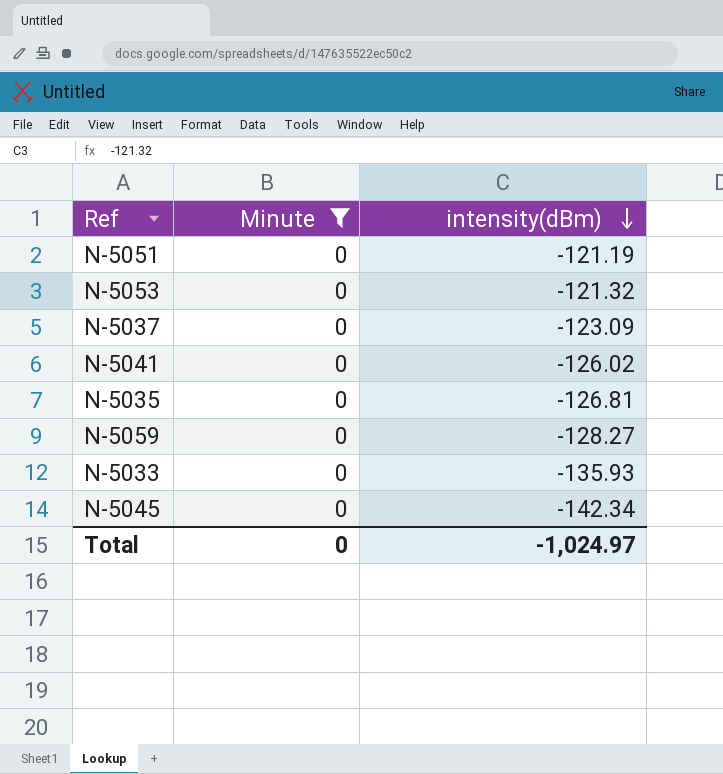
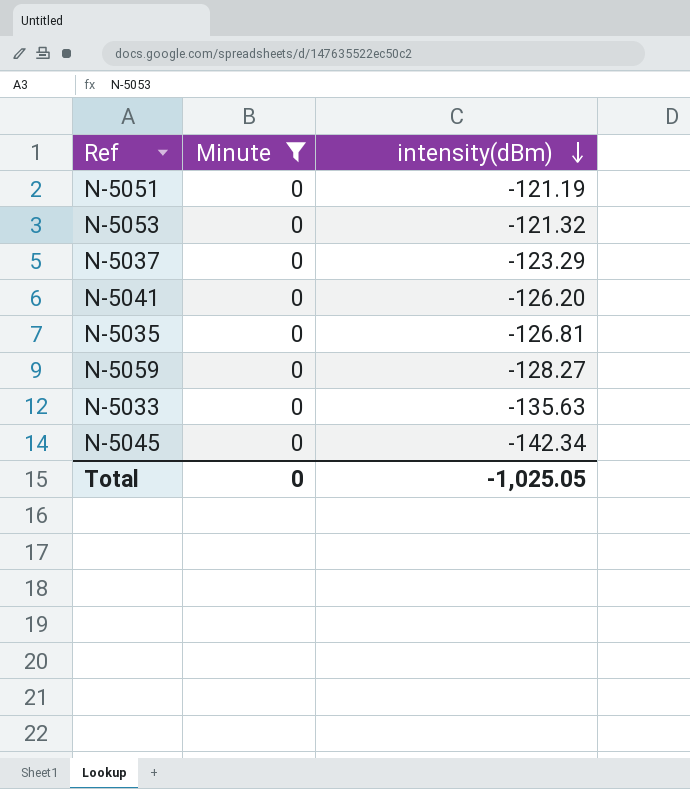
N-5037 | intensity(dBm): -123.09 -> -123.29
N-5041 | intensity(dBm): -126.02 -> -126.20
N-5033 | intensity(dBm): -135.93 -> -135.63
Total | intensity(dBm): -1,024.97 -> -1,025.05

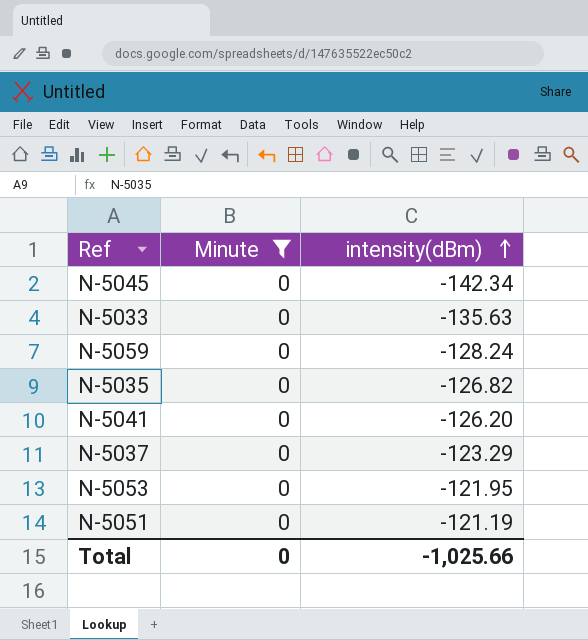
row order: intensity(dBm) descending -> intensity(dBm) ascending
N-5059 | intensity(dBm): -128.27 -> -128.24
N-5035 | intensity(dBm): -126.81 -> -126.82
N-5053 | intensity(dBm): -121.32 -> -121.95
Total | intensity(dBm): -1,025.05 -> -1,025.66

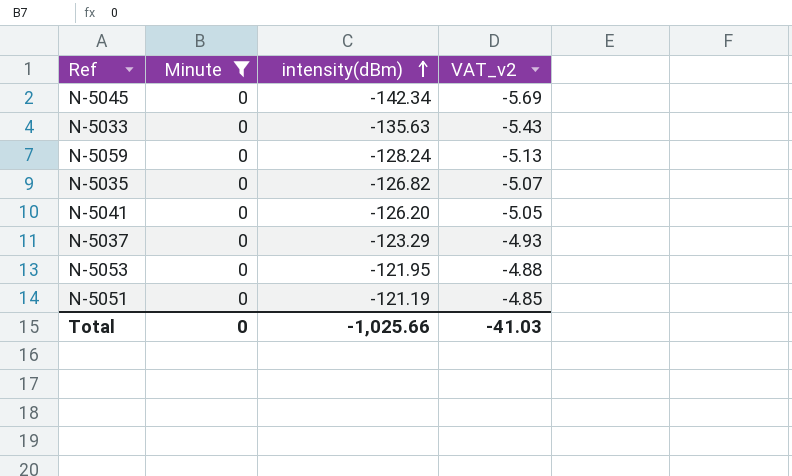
column VAT_v2 | formula: none -> [intensity(dBm)] * 0.04

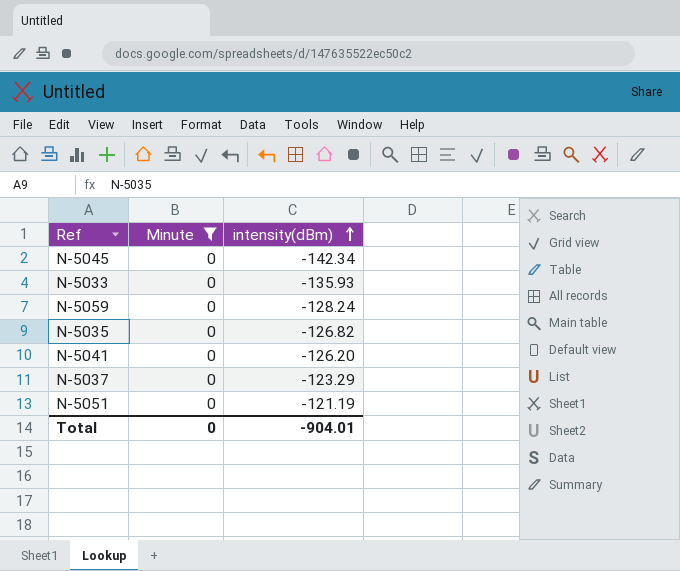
column VAT_v2 | formula: [intensity(dBm)] * 0.04 -> none
row N-5053: 0 | -121.95 | -4.88 -> none
N-5033 | intensity(dBm): -135.63 -> -135.93
Total | intensity(dBm): -1,025.66 -> -904.01

